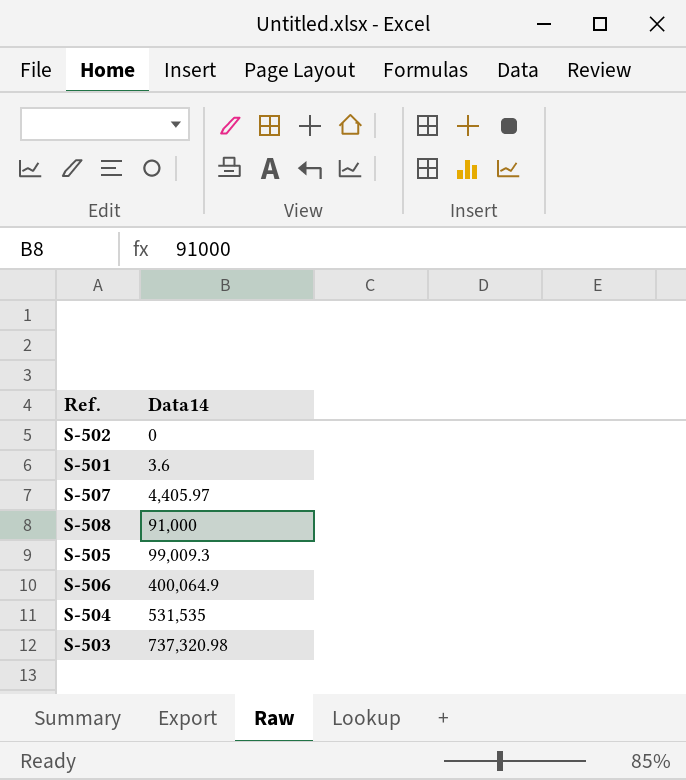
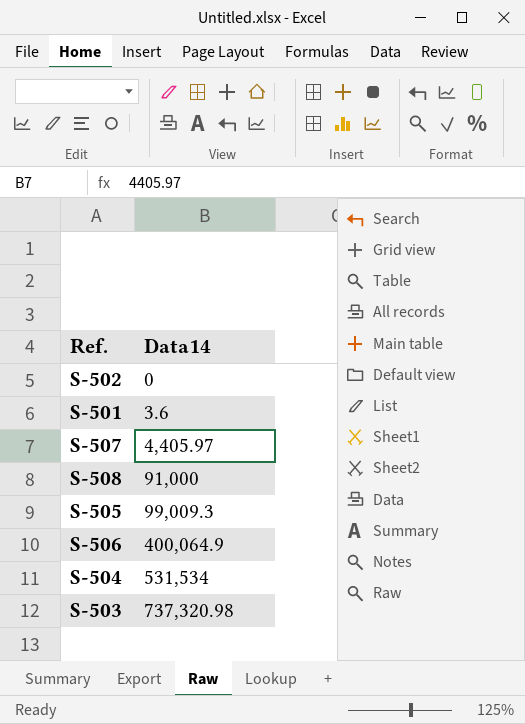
S-504 | Data14: 531,535 -> 531,534

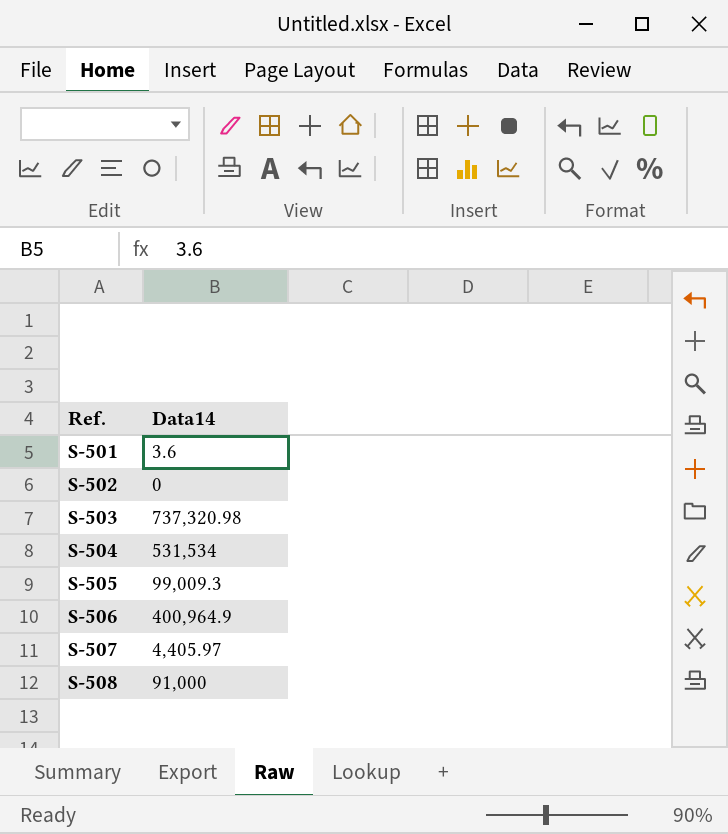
row order: Data14 ascending -> Ref. ascending
S-506 | Data14: 400,064.9 -> 400,964.9

